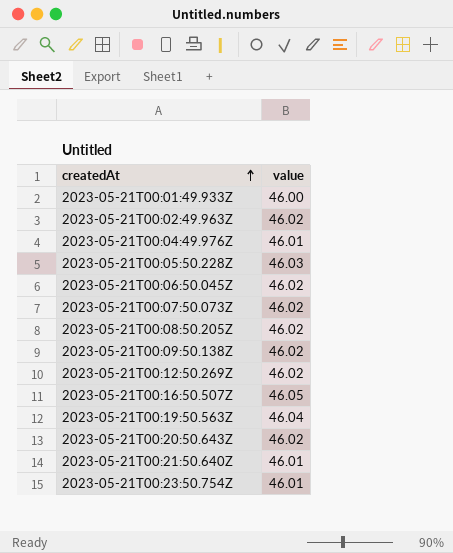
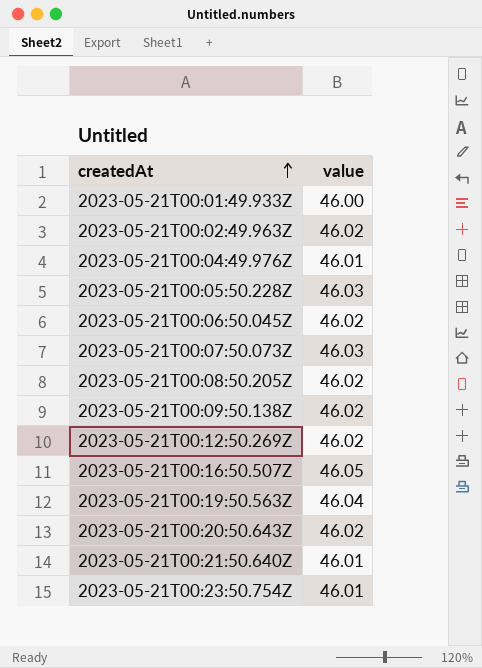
2023-05-21T00:07:50.073Z | value: 46.02 -> 46.03

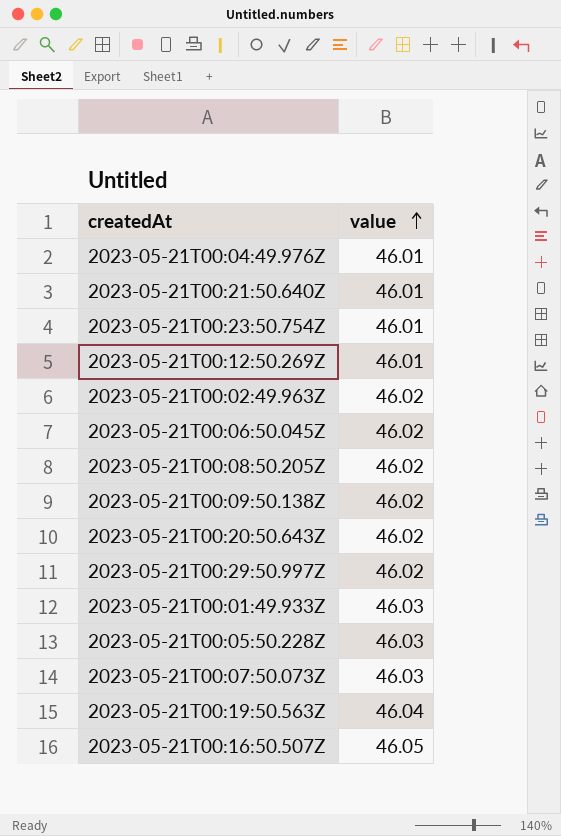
row order: createdAt ascending -> value ascending
2023-05-21T00:12:50.269Z | value: 46.02 -> 46.01
row 2023-05-21T00:29:50.997Z: none -> 46.02
2023-05-21T00:01:49.933Z | value: 46.00 -> 46.03

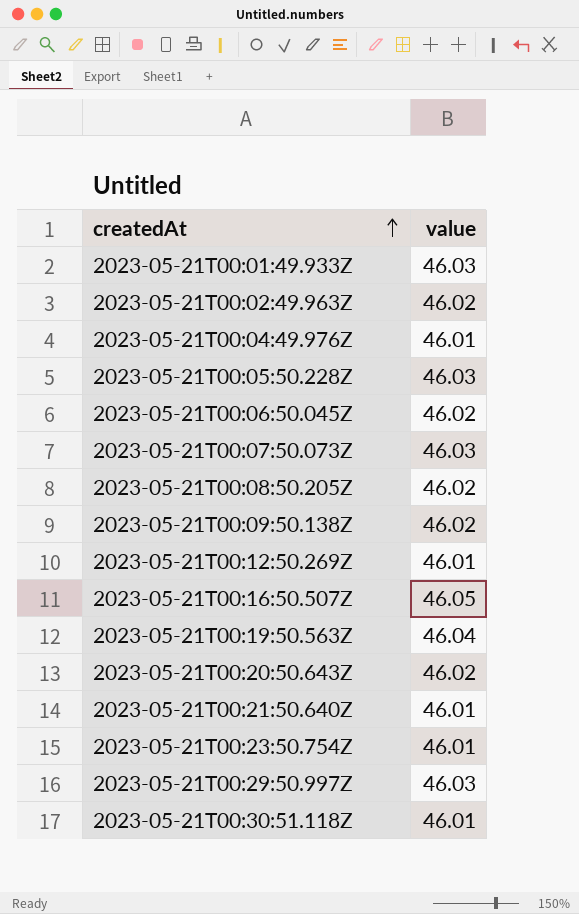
row order: value ascending -> createdAt ascending
2023-05-21T00:29:50.997Z | value: 46.02 -> 46.03
row 2023-05-21T00:30:51.118Z: none -> 46.01

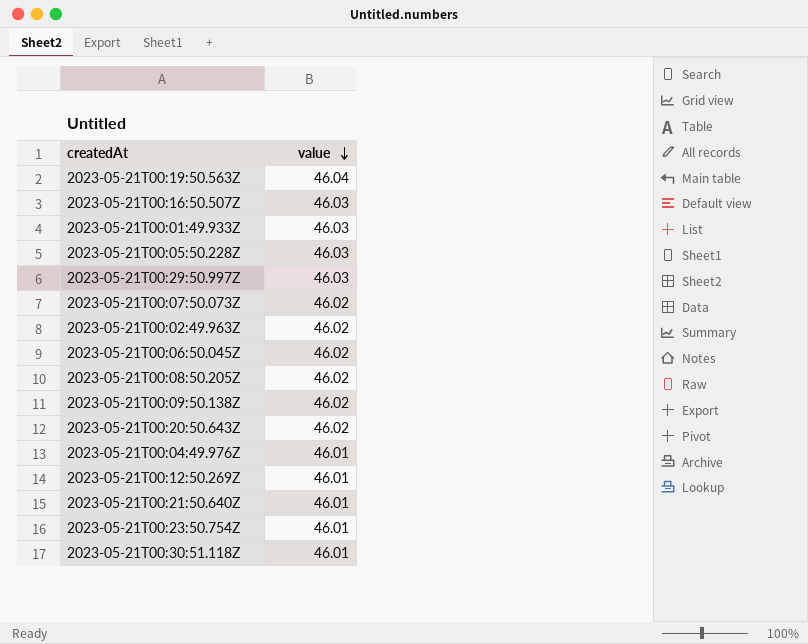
row order: createdAt ascending -> value descending
2023-05-21T00:16:50.507Z | value: 46.05 -> 46.03
2023-05-21T00:07:50.073Z | value: 46.03 -> 46.02

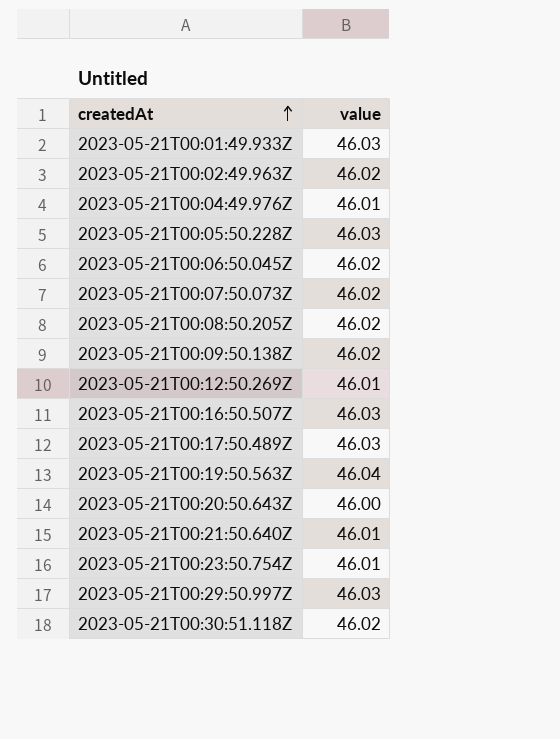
row order: value descending -> createdAt ascending
row 2023-05-21T00:17:50.489Z: none -> 46.03
2023-05-21T00:20:50.643Z | value: 46.02 -> 46.00
2023-05-21T00:30:51.118Z | value: 46.01 -> 46.02

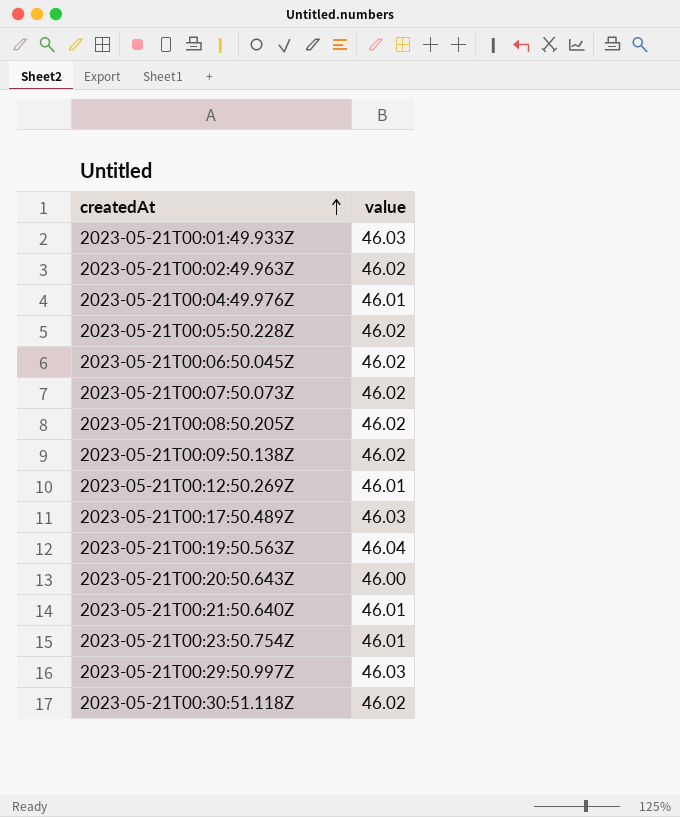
row 2023-05-21T00:16:50.507Z: 46.03 -> none
2023-05-21T00:05:50.228Z | value: 46.03 -> 46.02

